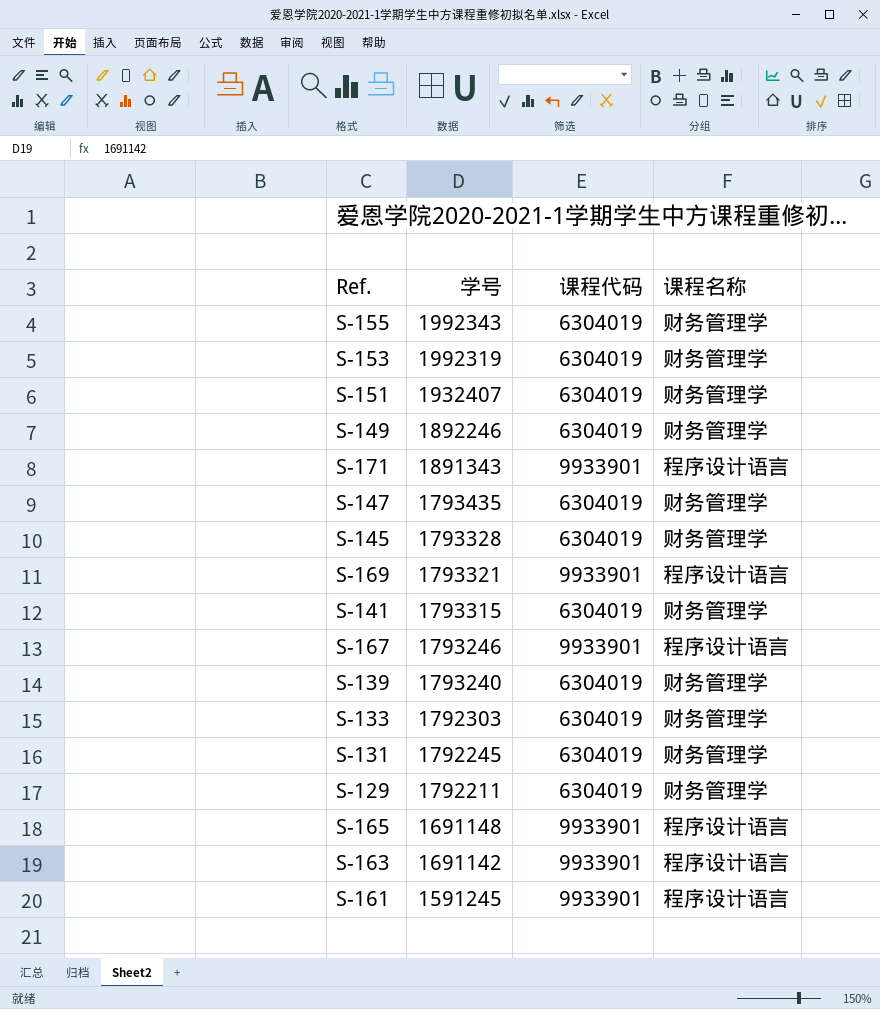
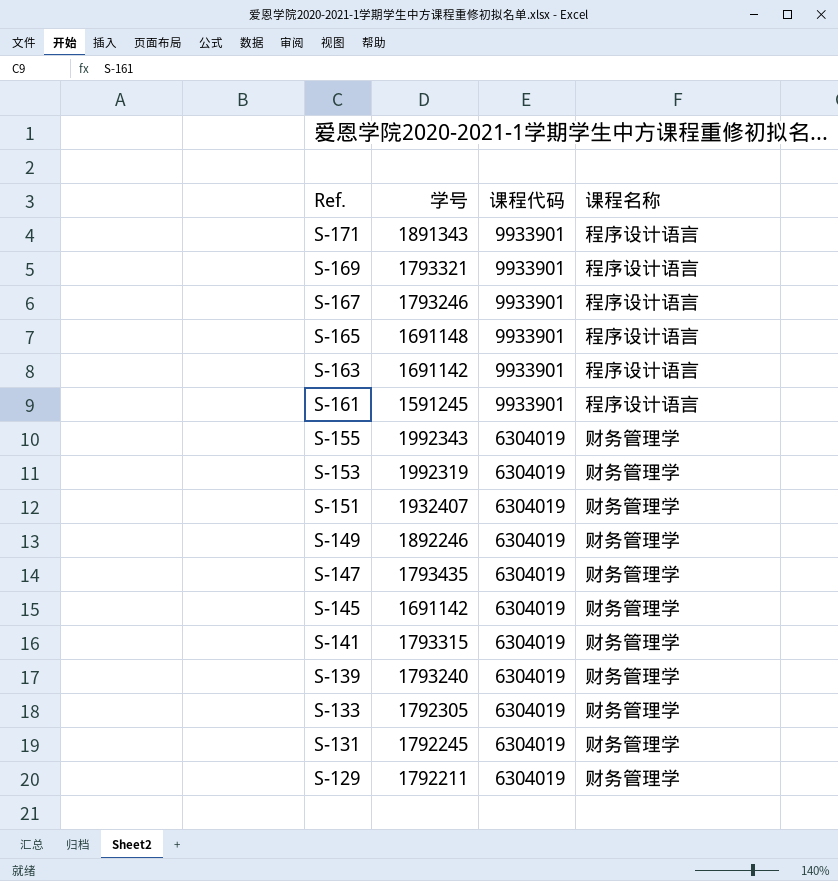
row order: 学号 descending -> Ref. descending
S-145 | 学号: 1793328 -> 1691142
S-133 | 学号: 1792303 -> 1792305

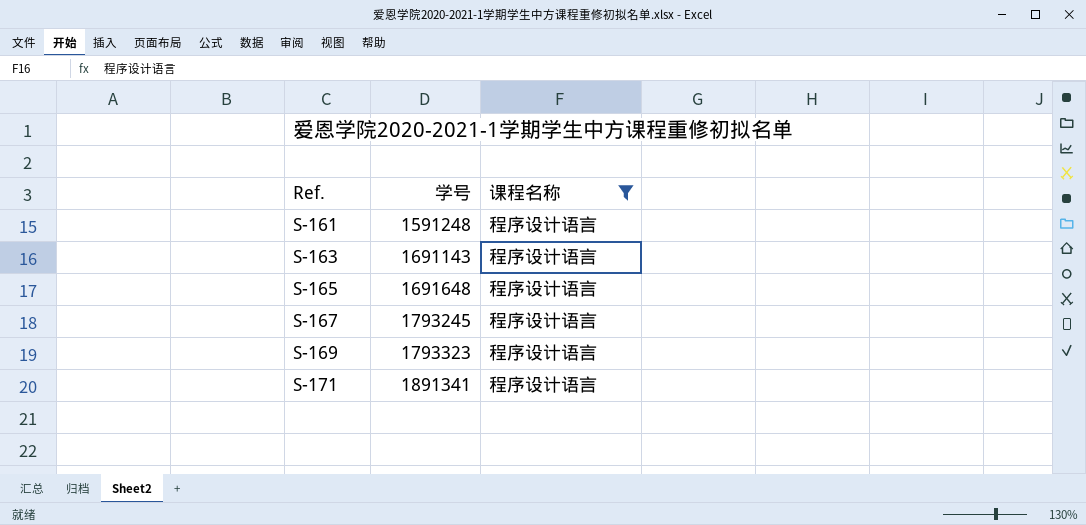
filter: none -> 课程名称 = 程序设计语言
row order: Ref. descending -> Ref. ascending
column 课程代码 | position: 3 -> none
S-161 | 学号: 1591245 -> 1591248
S-163 | 学号: 1691142 -> 1691143
S-165 | 学号: 1691148 -> 1691648
S-167 | 学号: 1793246 -> 1793245
S-169 | 学号: 1793321 -> 1793323
S-171 | 学号: 1891343 -> 1891341

